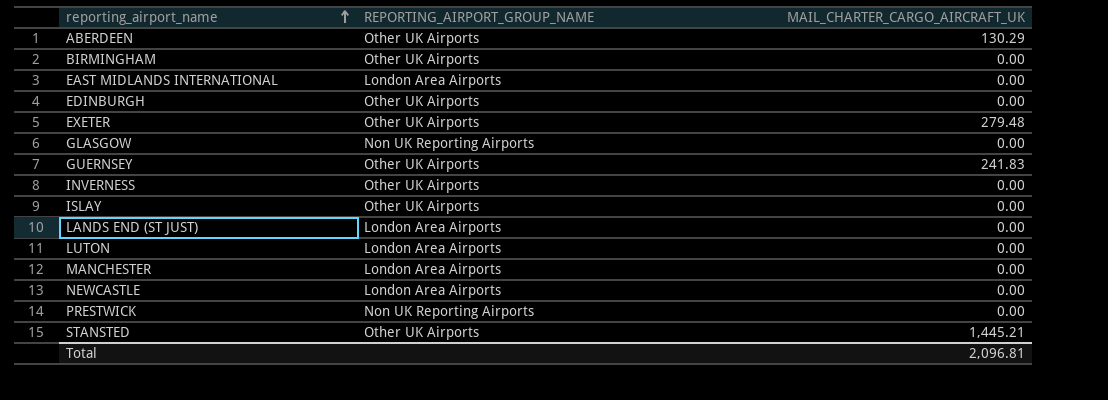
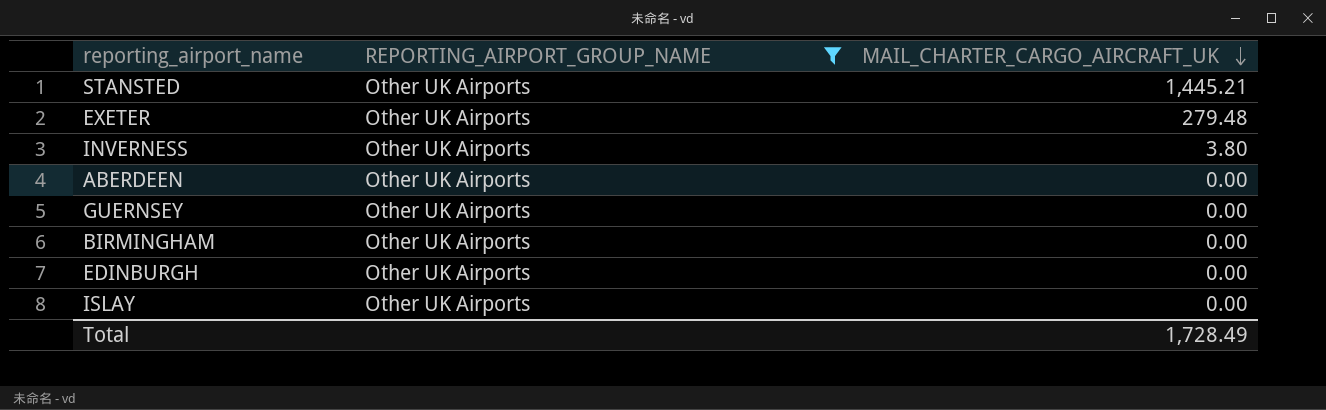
filter: none -> REPORTING_AIRPORT_GROUP_NAME = Other UK Airports
row order: reporting_airport_name ascending -> MAIL_CHARTER_CARGO_AIRCRAFT_UK descending
INVERNESS | MAIL_CHARTER_CARGO_AIRCRAFT_UK: 0.00 -> 3.80
ABERDEEN | MAIL_CHARTER_CARGO_AIRCRAFT_UK: 130.29 -> 0.00
GUERNSEY | MAIL_CHARTER_CARGO_AIRCRAFT_UK: 241.83 -> 0.00
Total | MAIL_CHARTER_CARGO_AIRCRAFT_UK: 2,096.81 -> 1,728.49

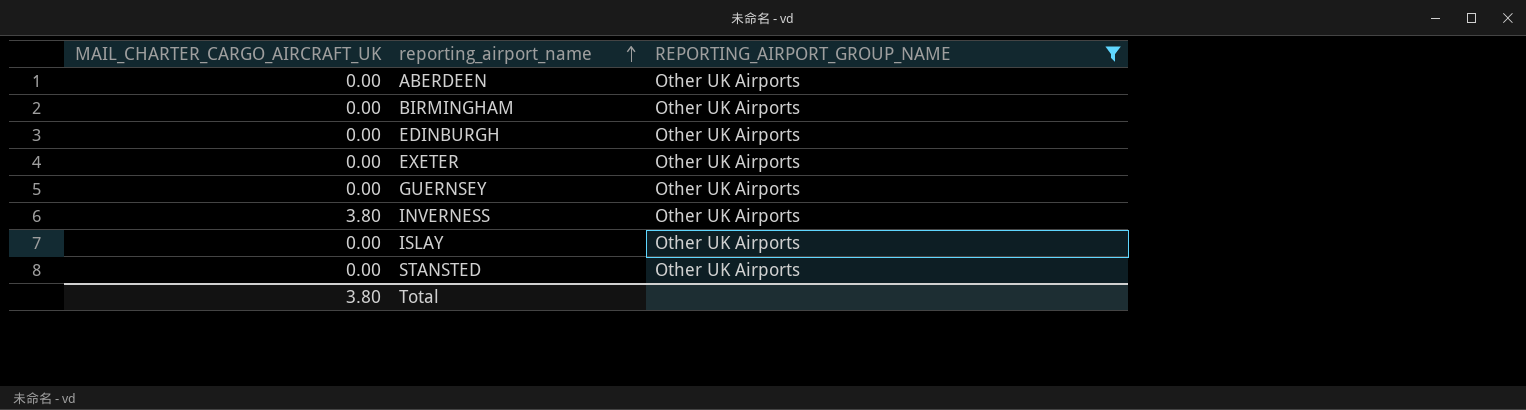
row order: MAIL_CHARTER_CARGO_AIRCRAFT_UK descending -> reporting_airport_name ascending
column MAIL_CHARTER_CARGO_AIRCRAFT_UK | position: 3 -> 1
EXETER | MAIL_CHARTER_CARGO_AIRCRAFT_UK: 279.48 -> 0.00
STANSTED | MAIL_CHARTER_CARGO_AIRCRAFT_UK: 1,445.21 -> 0.00
Total | MAIL_CHARTER_CARGO_AIRCRAFT_UK: 1,728.49 -> 3.80

